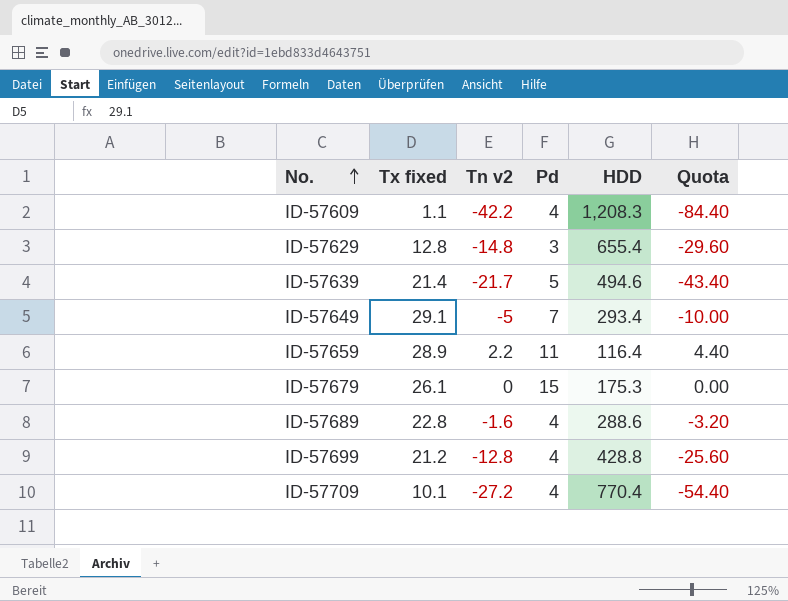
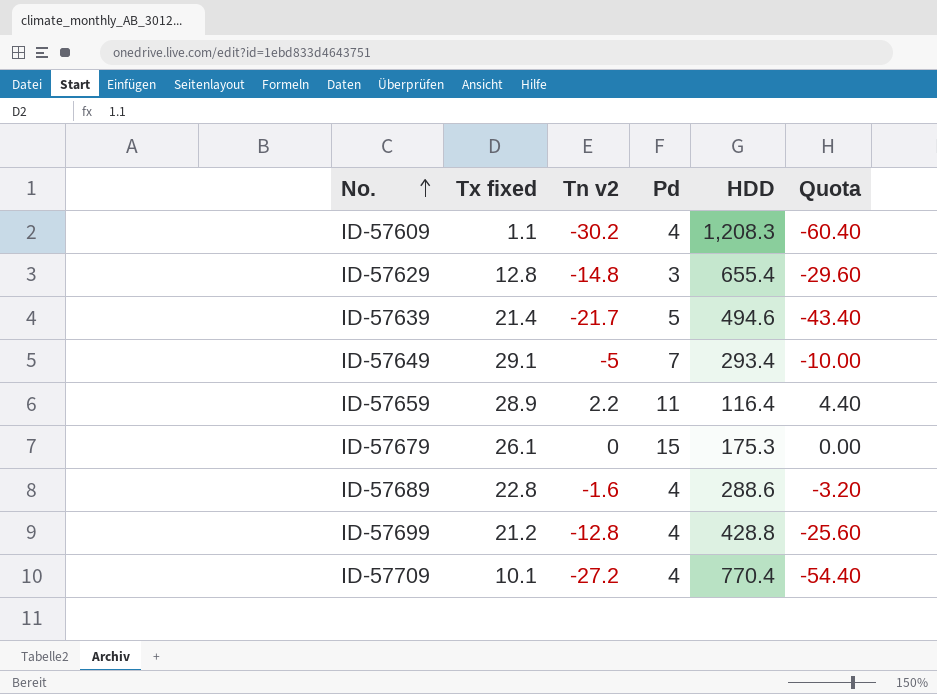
ID-57609 | Tn v2: -42.2 -> -30.2
ID-57609 | Quota: -84.40 -> -60.40

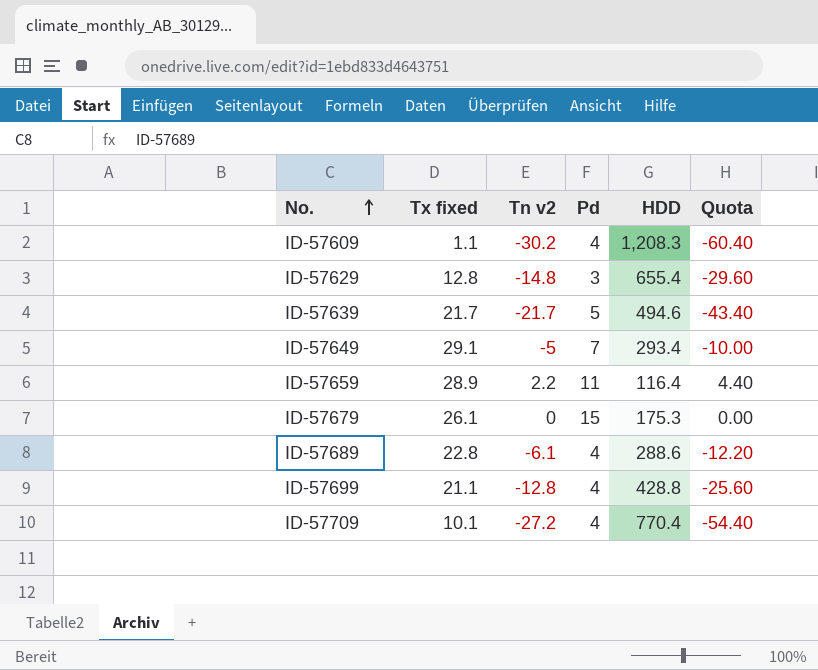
ID-57639 | Tx fixed: 21.4 -> 21.7
ID-57689 | Tn v2: -1.6 -> -6.1
ID-57689 | Quota: -3.20 -> -12.20
ID-57699 | Tx fixed: 21.2 -> 21.1

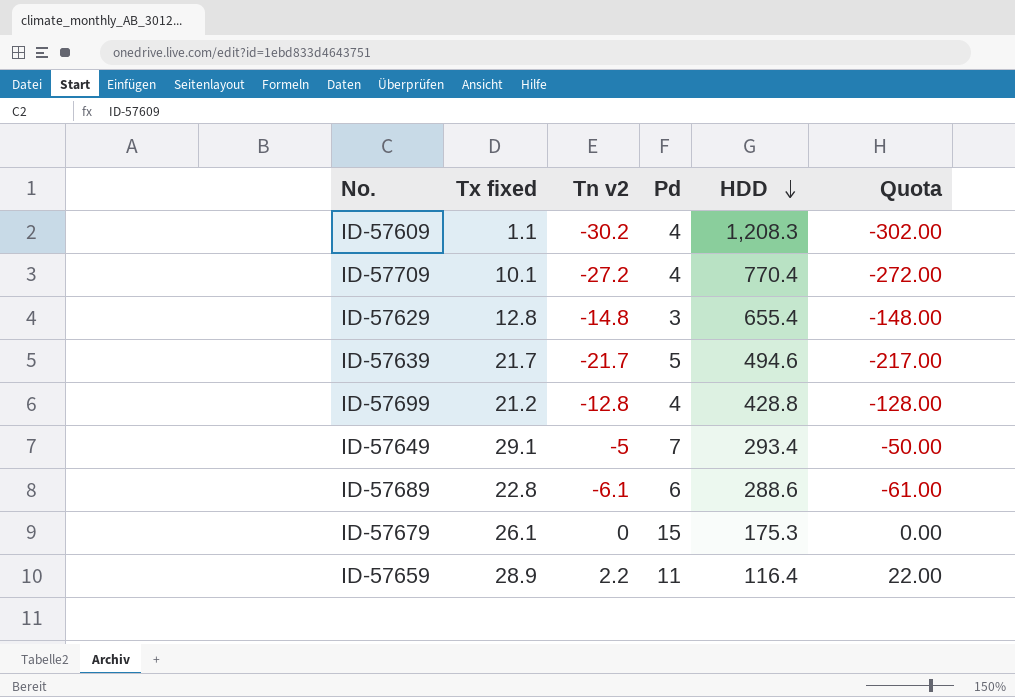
row order: No. ascending -> HDD descending
column Quota | formula: [Tn v2] * 2 -> [Tn v2] * 10
ID-57699 | Tx fixed: 21.1 -> 21.2
ID-57689 | Pd: 4 -> 6

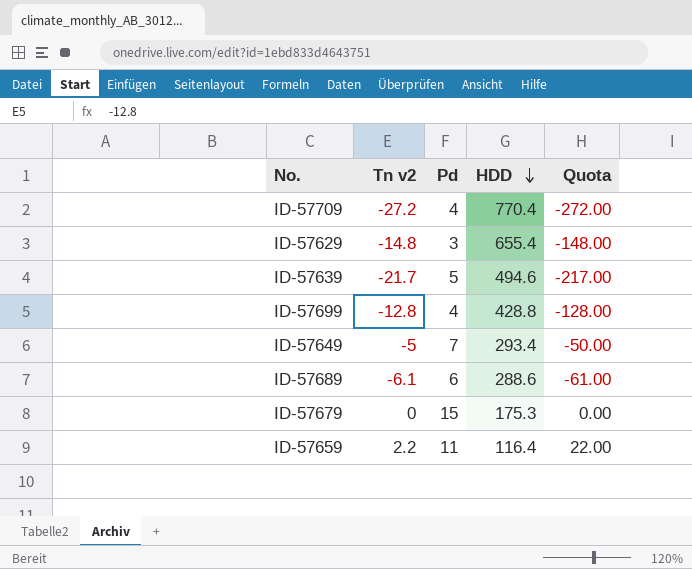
column Tx fixed | position: 2 -> none
row ID-57609: 1.1 | -30.2 | 4 | 1,208.3 | -302.00 -> none

